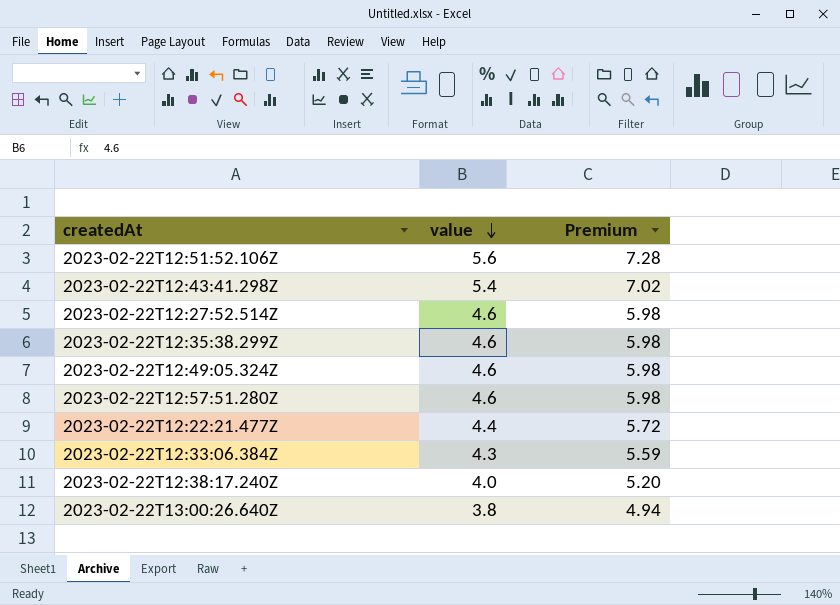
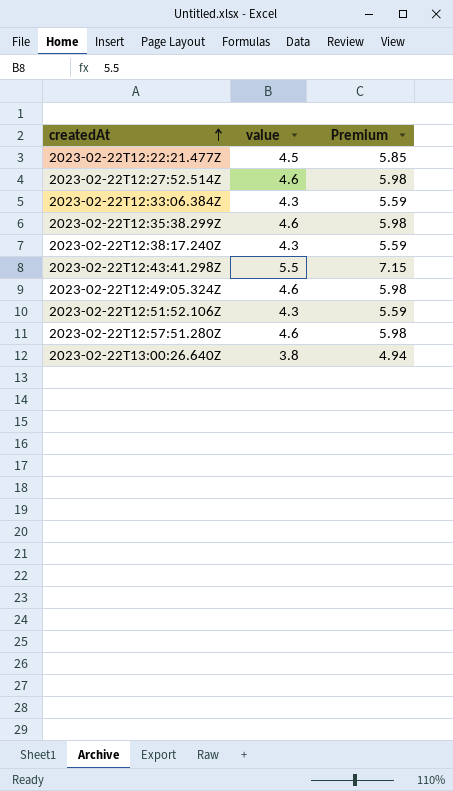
row order: value descending -> createdAt ascending
2023-02-22T12:22:21.477Z | value: 4.4 -> 4.5
2023-02-22T12:22:21.477Z | Premium: 5.72 -> 5.85
2023-02-22T12:38:17.240Z | value: 4.0 -> 4.3
2023-02-22T12:38:17.240Z | Premium: 5.20 -> 5.59
2023-02-22T12:43:41.298Z | value: 5.4 -> 5.5
2023-02-22T12:43:41.298Z | Premium: 7.02 -> 7.15
2023-02-22T12:51:52.106Z | value: 5.6 -> 4.3
2023-02-22T12:51:52.106Z | Premium: 7.28 -> 5.59

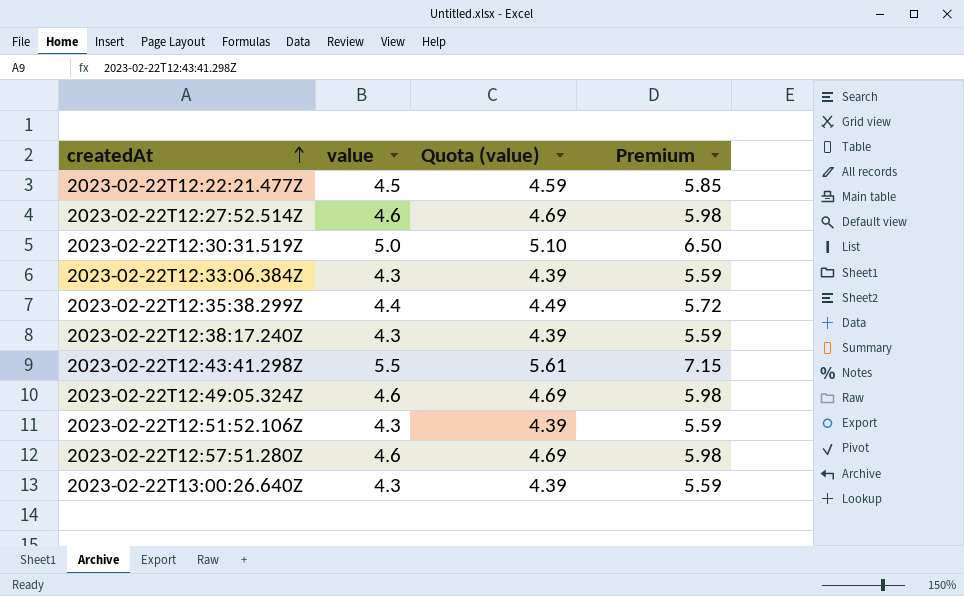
column Quota (value) | formula: none -> [value] * 1.02
row 2023-02-22T12:30:31.519Z: none -> 5.0 | 5.10 | 6.50
2023-02-22T12:35:38.299Z | value: 4.6 -> 4.4
2023-02-22T12:35:38.299Z | Premium: 5.98 -> 5.72
2023-02-22T13:00:26.640Z | value: 3.8 -> 4.3
2023-02-22T13:00:26.640Z | Premium: 4.94 -> 5.59

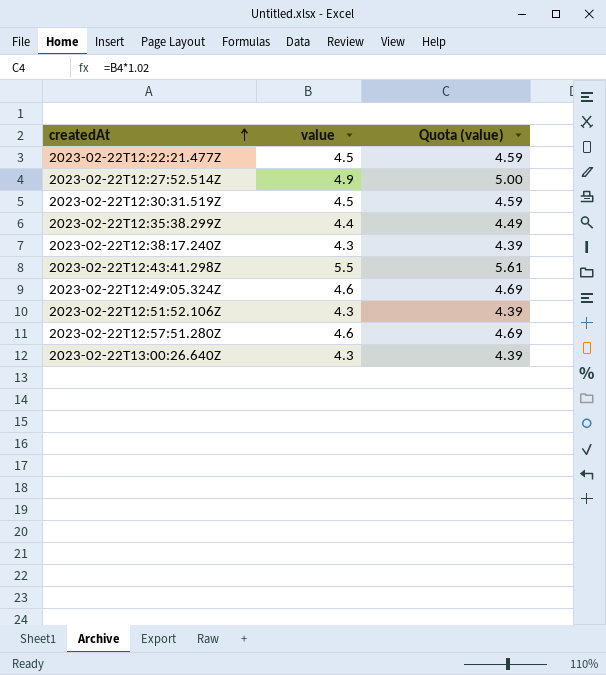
column Premium | formula: [value] * 1.3 -> none
row 2023-02-22T12:33:06.384Z: 4.3 | 4.39 | 5.59 -> none
2023-02-22T12:27:52.514Z | value: 4.6 -> 4.9
2023-02-22T12:27:52.514Z | Quota (value): 4.69 -> 5.00
2023-02-22T12:30:31.519Z | value: 5.0 -> 4.5
2023-02-22T12:30:31.519Z | Quota (value): 5.10 -> 4.59

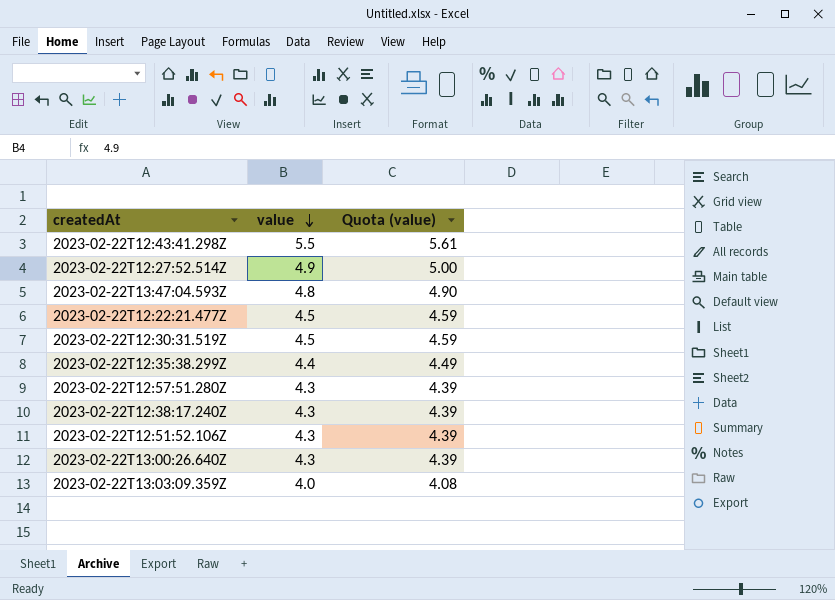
row order: createdAt ascending -> value descending
row 2023-02-22T12:49:05.324Z: 4.6 | 4.69 -> none
row 2023-02-22T13:47:04.593Z: none -> 4.8 | 4.90
2023-02-22T12:57:51.280Z | value: 4.6 -> 4.3
2023-02-22T12:57:51.280Z | Quota (value): 4.69 -> 4.39
row 2023-02-22T13:03:09.359Z: none -> 4.0 | 4.08

